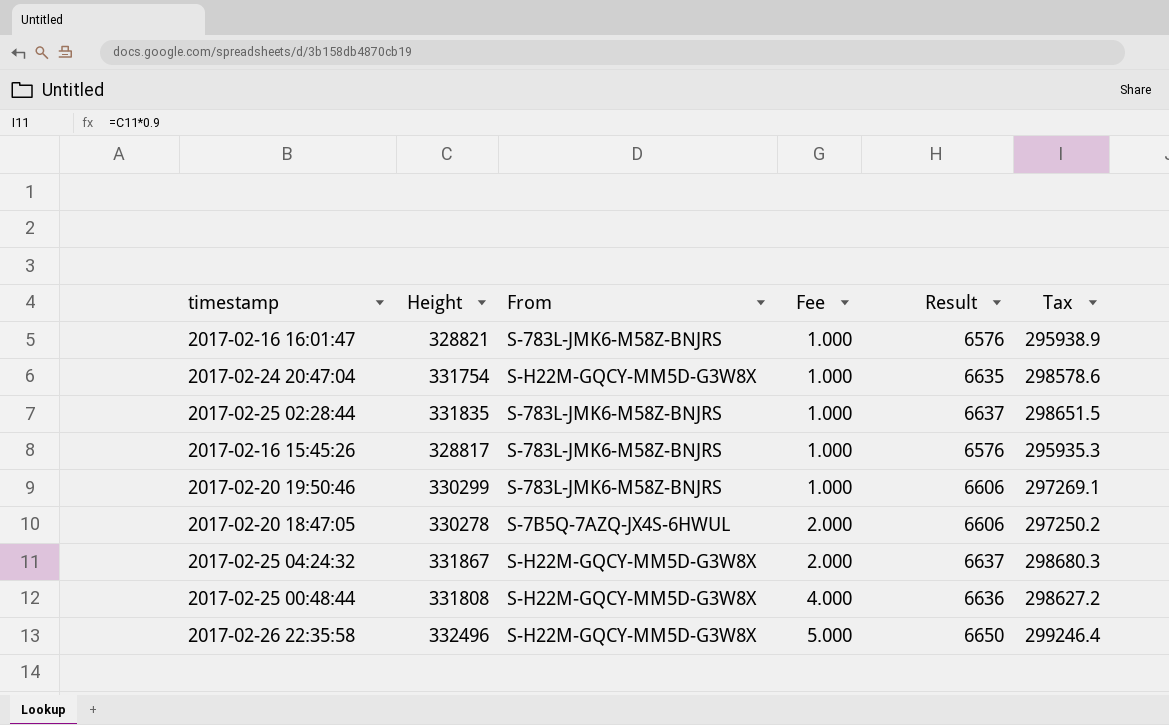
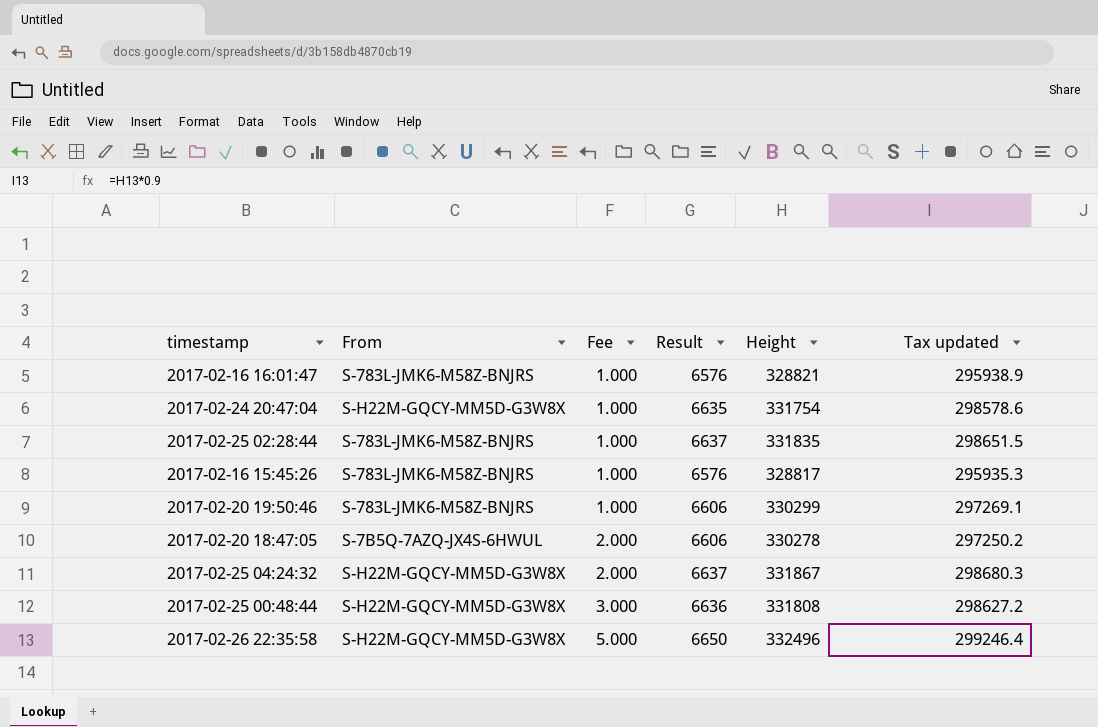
column Height | position: 2 -> 5
column name: Tax -> Tax updated
2017-02-25 00:48:44 | Fee: 4.000 -> 3.000

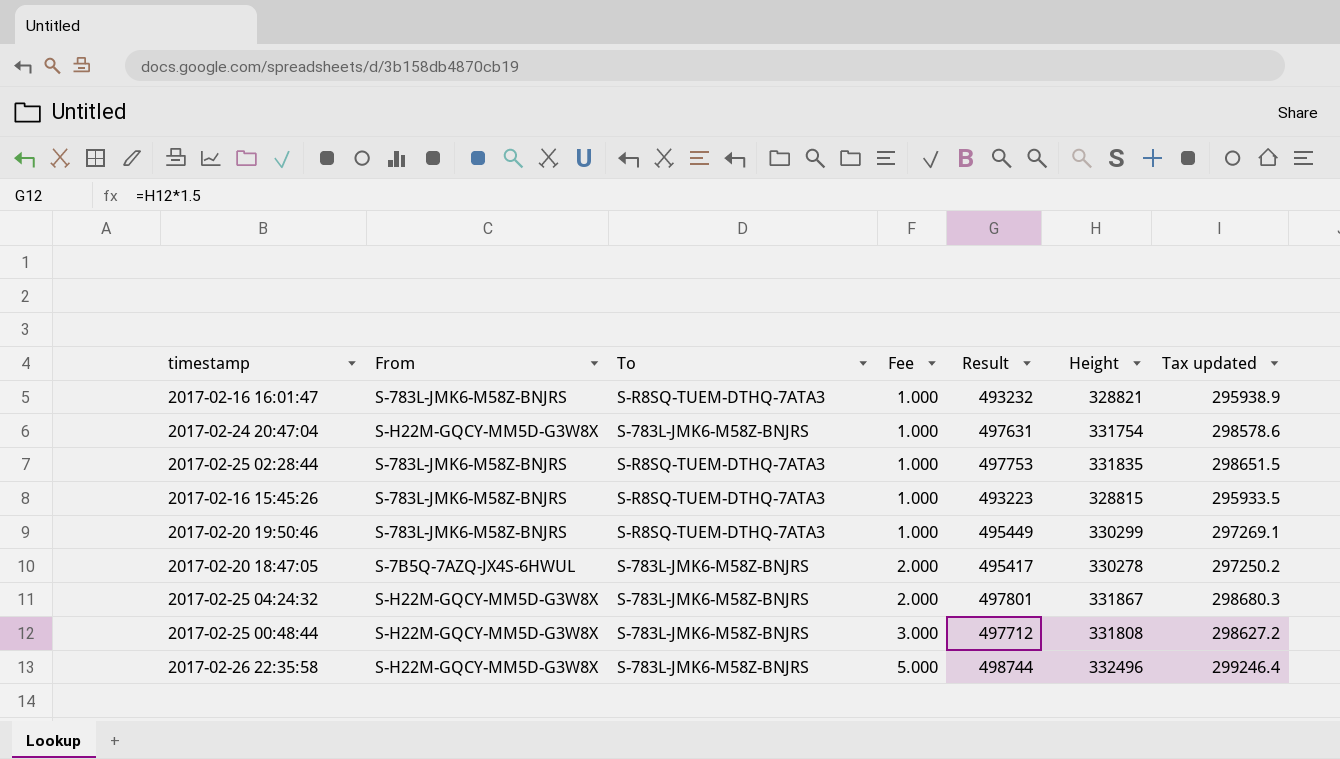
column To | position: none -> 3
column Result | formula: [Height] * 0.02 -> [Height] * 1.5
2017-02-16 15:45:26 | Height: 328817 -> 328815
2017-02-16 15:45:26 | Tax updated: 295935.3 -> 295933.5

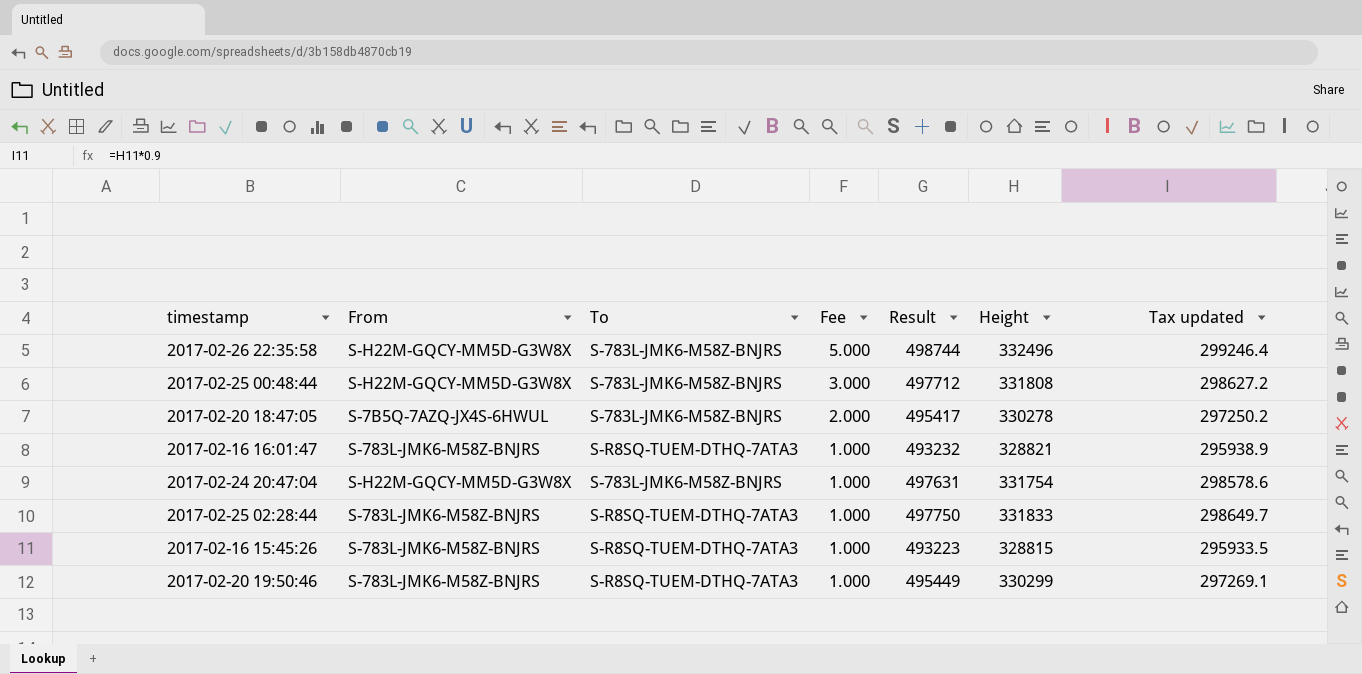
row order: Fee ascending -> Fee descending
row 2017-02-25 04:24:32: S-H22M-GQCY-MM5D-G3W8X | S-783L-JMK6-M58Z-BNJRS | 2.000 | 497801 | 331867 | 298680.3 -> none
2017-02-25 02:28:44 | Result: 497753 -> 497750
2017-02-25 02:28:44 | Height: 331835 -> 331833
2017-02-25 02:28:44 | Tax updated: 298651.5 -> 298649.7

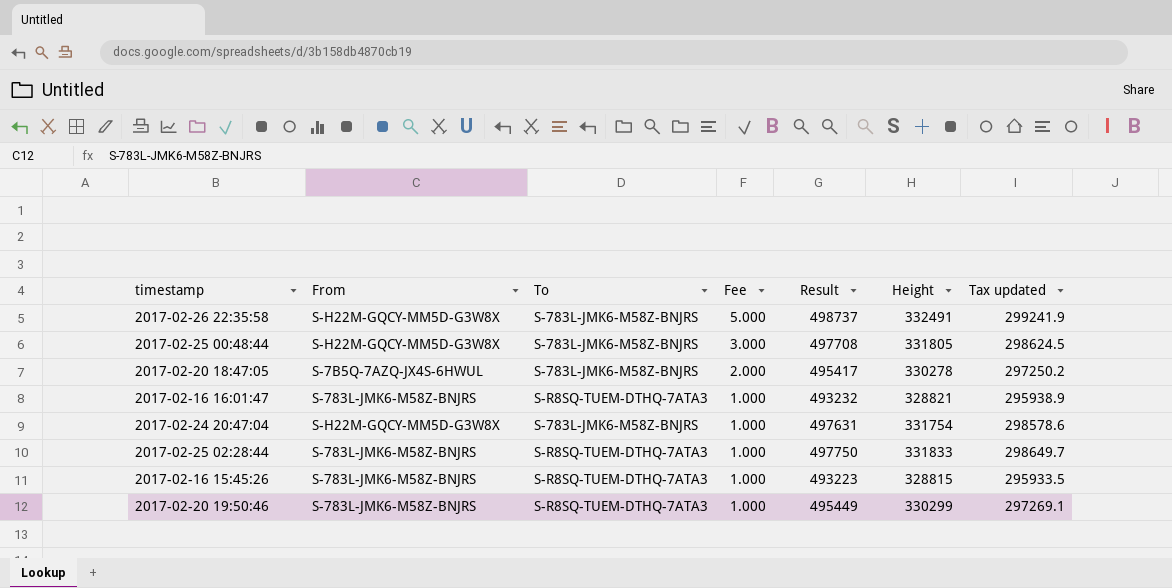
2017-02-26 22:35:58 | Result: 498744 -> 498737
2017-02-26 22:35:58 | Height: 332496 -> 332491
2017-02-26 22:35:58 | Tax updated: 299246.4 -> 299241.9
2017-02-25 00:48:44 | Result: 497712 -> 497708
2017-02-25 00:48:44 | Height: 331808 -> 331805
2017-02-25 00:48:44 | Tax updated: 298627.2 -> 298624.5

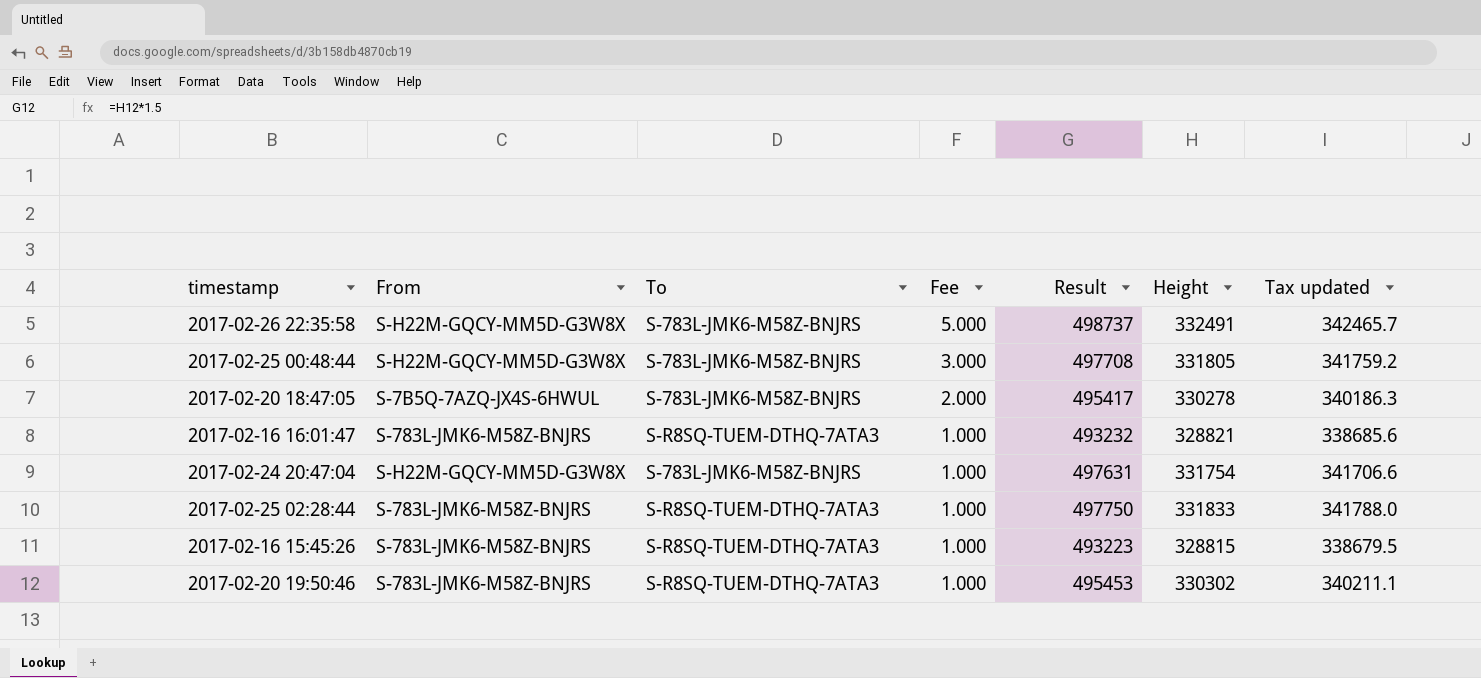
column Tax updated | formula: [Height] * 0.9 -> [Height] * 1.03
2017-02-20 19:50:46 | Result: 495449 -> 495453
2017-02-20 19:50:46 | Height: 330299 -> 330302

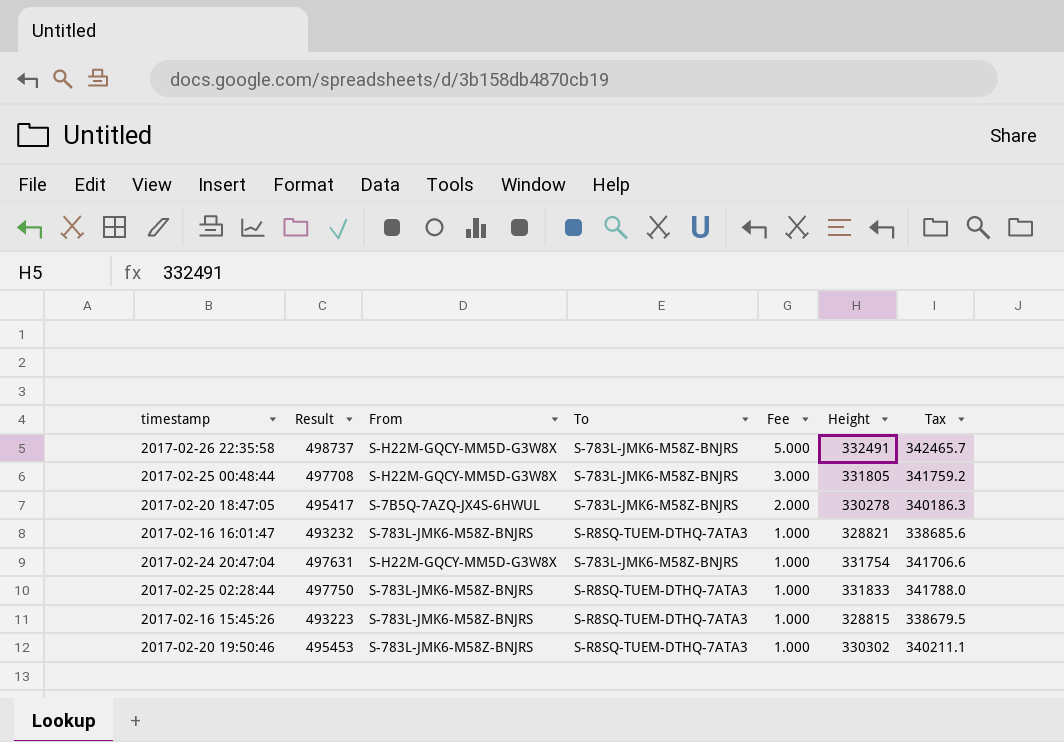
column Result | position: 5 -> 2
column name: Tax updated -> Tax

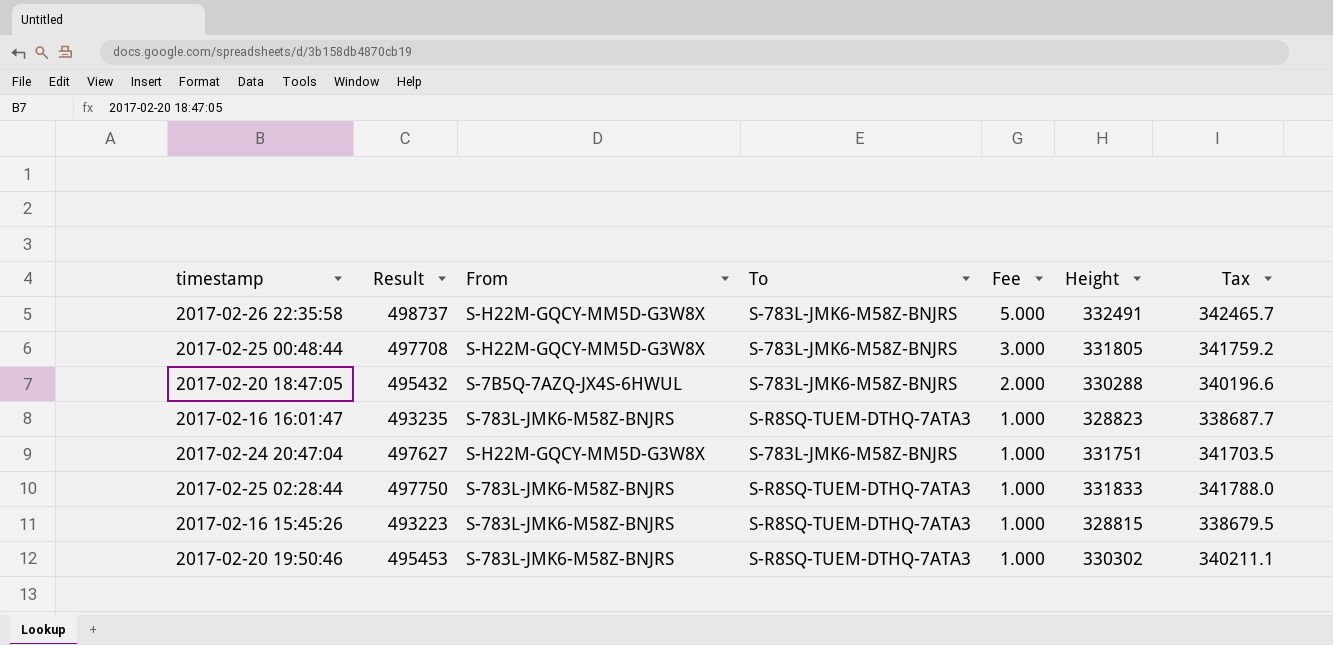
2017-02-20 18:47:05 | Result: 495417 -> 495432
2017-02-20 18:47:05 | Height: 330278 -> 330288
2017-02-20 18:47:05 | Tax: 340186.3 -> 340196.6
2017-02-16 16:01:47 | Result: 493232 -> 493235
2017-02-16 16:01:47 | Height: 328821 -> 328823
2017-02-16 16:01:47 | Tax: 338685.6 -> 338687.7
2017-02-24 20:47:04 | Result: 497631 -> 497627
2017-02-24 20:47:04 | Height: 331754 -> 331751
2017-02-24 20:47:04 | Tax: 341706.6 -> 341703.5

